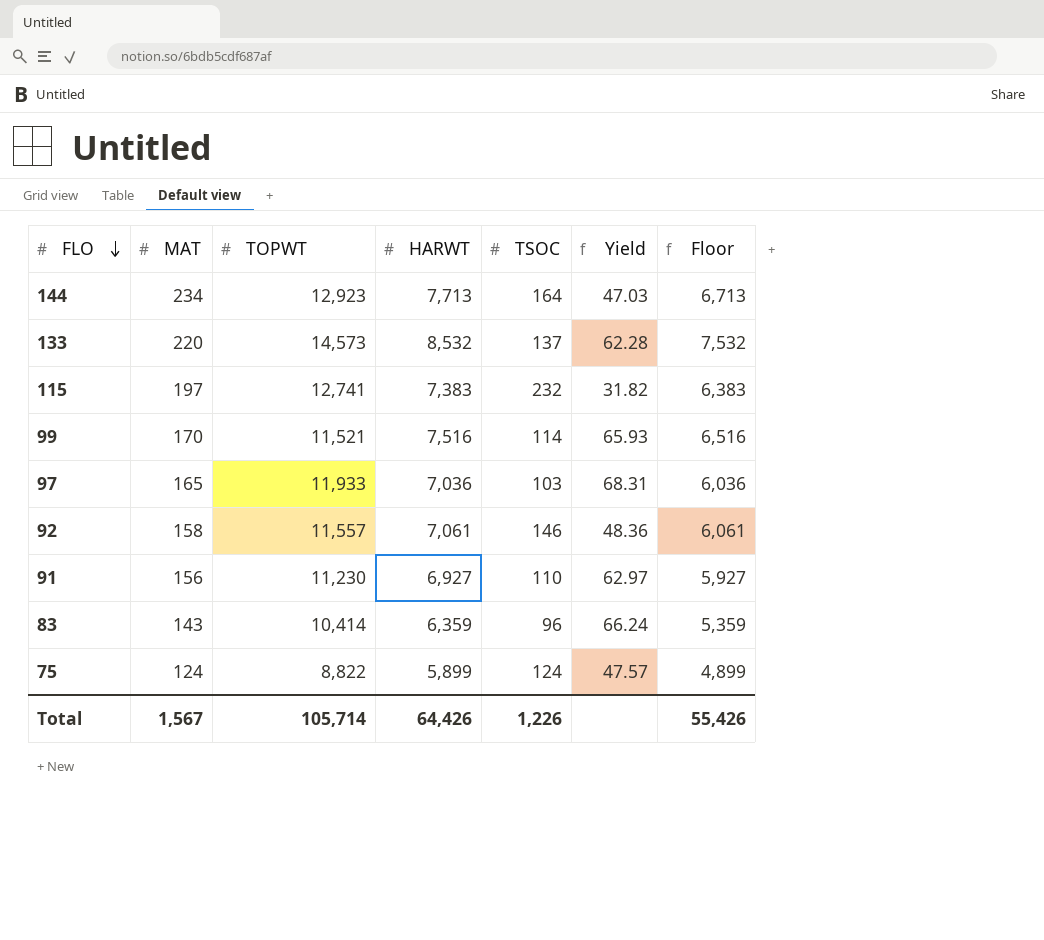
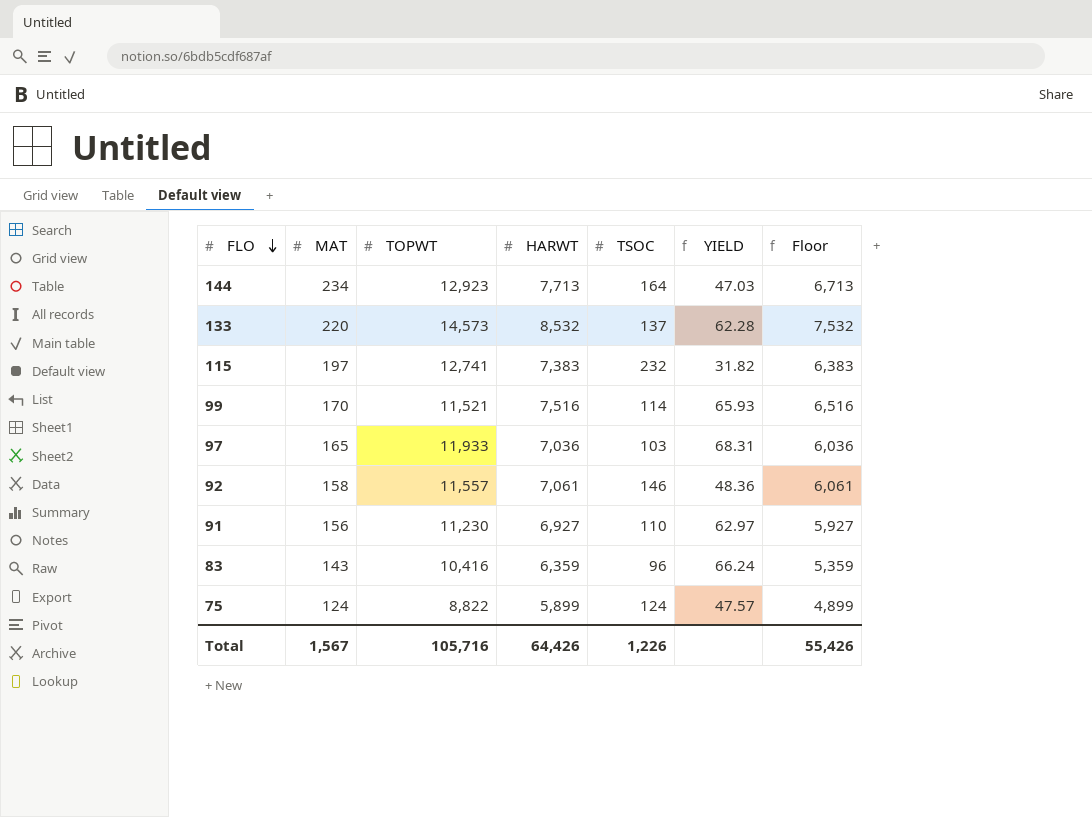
column name: Yield -> YIELD
83 | TOPWT: 10,414 -> 10,416
Total | TOPWT: 105,714 -> 105,716

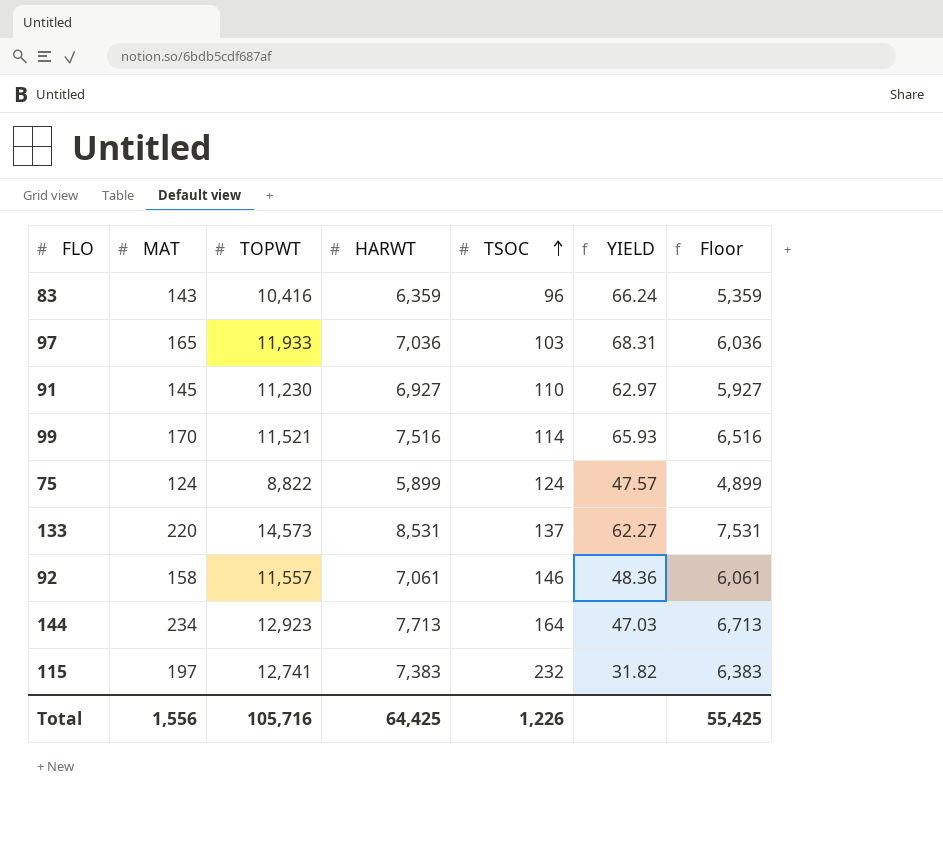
row order: FLO descending -> TSOC ascending
91 | MAT: 156 -> 145
133 | HARWT: 8,532 -> 8,531
133 | YIELD: 62.28 -> 62.27
133 | Floor: 7,532 -> 7,531
Total | MAT: 1,567 -> 1,556
Total | HARWT: 64,426 -> 64,425
Total | Floor: 55,426 -> 55,425

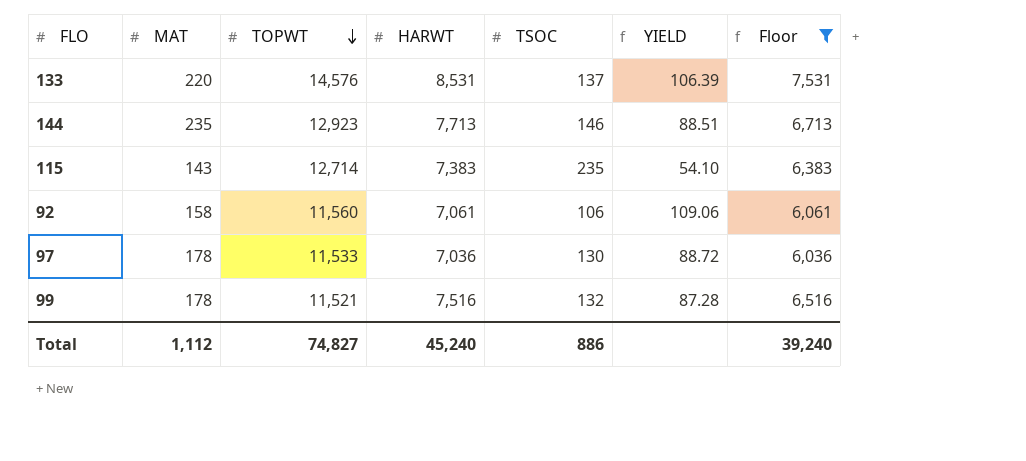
filter: none -> Floor >= 6,036
row order: TSOC ascending -> TOPWT descending
column YIELD | formula: [HARWT] / [TSOC] -> [TOPWT] / [TSOC]
133 | TOPWT: 14,573 -> 14,576
144 | MAT: 234 -> 235
144 | TSOC: 164 -> 146
115 | MAT: 197 -> 143
115 | TOPWT: 12,741 -> 12,714
115 | TSOC: 232 -> 235
92 | TOPWT: 11,557 -> 11,560
92 | TSOC: 146 -> 106
97 | MAT: 165 -> 178
97 | TOPWT: 11,933 -> 11,533
97 | TSOC: 103 -> 130
99 | MAT: 170 -> 178
99 | TSOC: 114 -> 132
Total | MAT: 1,556 -> 1,112
Total | TOPWT: 105,716 -> 74,827
Total | HARWT: 64,425 -> 45,240
Total | TSOC: 1,226 -> 886
Total | Floor: 55,425 -> 39,240

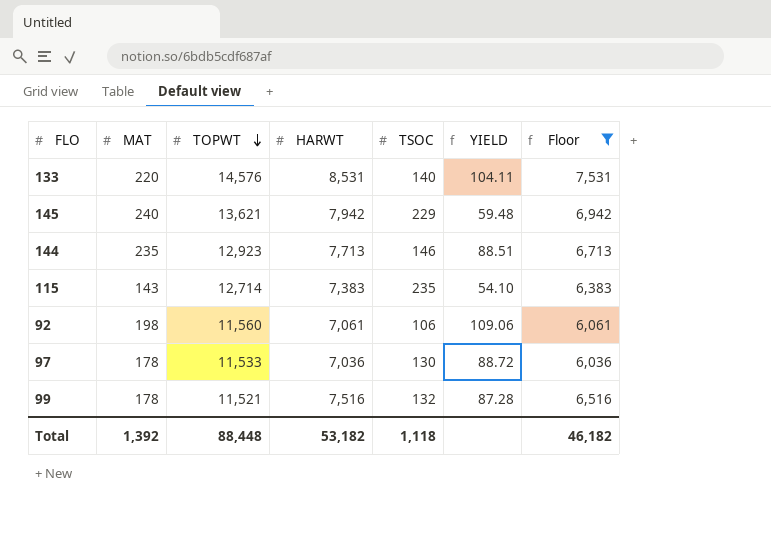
133 | TSOC: 137 -> 140
133 | YIELD: 106.39 -> 104.11
row 145: none -> 240 | 13,621 | 7,942 | 229 | 59.48 | 6,942
92 | MAT: 158 -> 198
Total | MAT: 1,112 -> 1,392
Total | TOPWT: 74,827 -> 88,448
Total | HARWT: 45,240 -> 53,182
Total | TSOC: 886 -> 1,118
Total | Floor: 39,240 -> 46,182

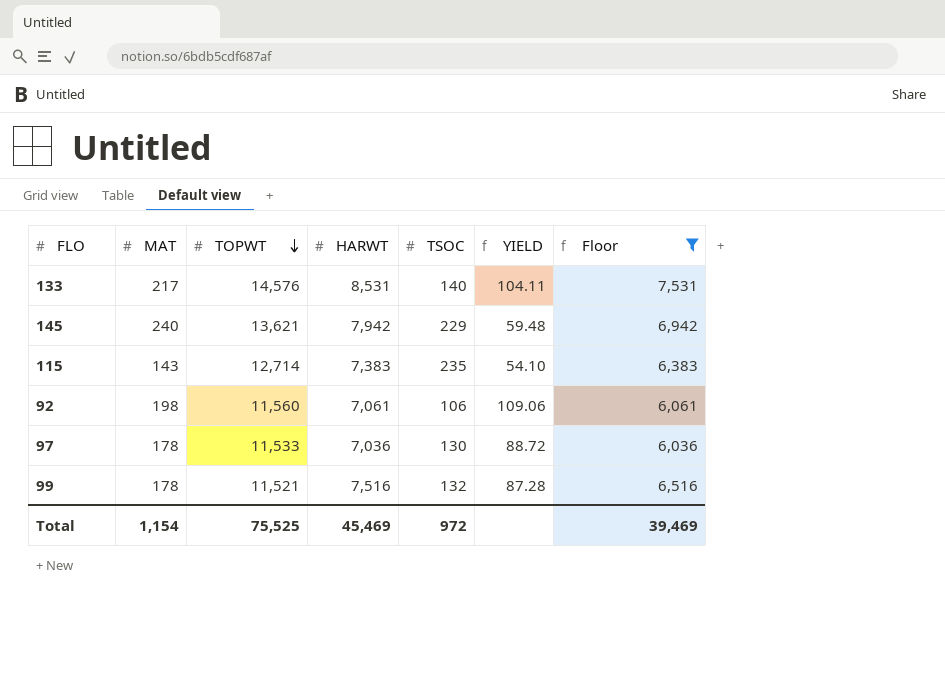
row 144: 235 | 12,923 | 7,713 | 146 | 88.51 | 6,713 -> none
133 | MAT: 220 -> 217
Total | MAT: 1,392 -> 1,154
Total | TOPWT: 88,448 -> 75,525
Total | HARWT: 53,182 -> 45,469
Total | TSOC: 1,118 -> 972
Total | Floor: 46,182 -> 39,469

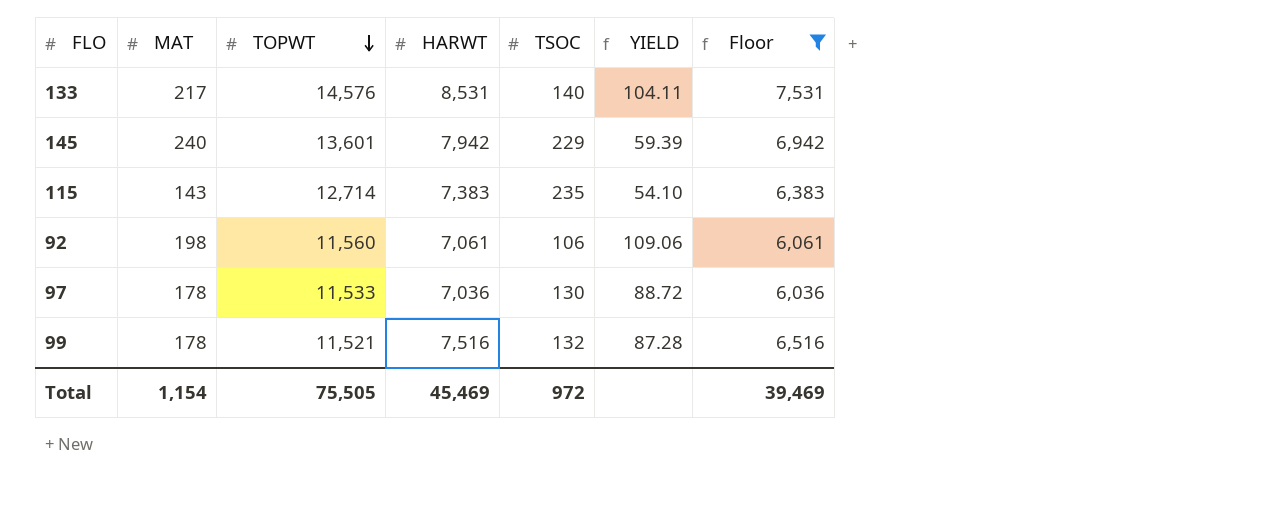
145 | TOPWT: 13,621 -> 13,601
145 | YIELD: 59.48 -> 59.39
Total | TOPWT: 75,525 -> 75,505

